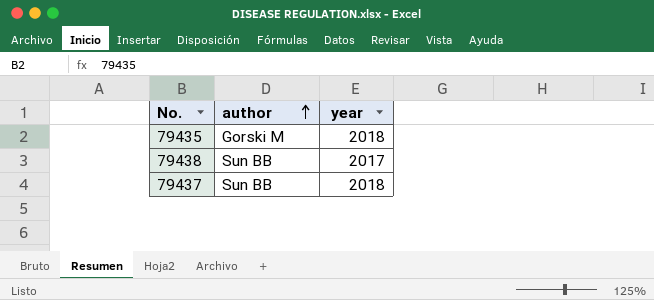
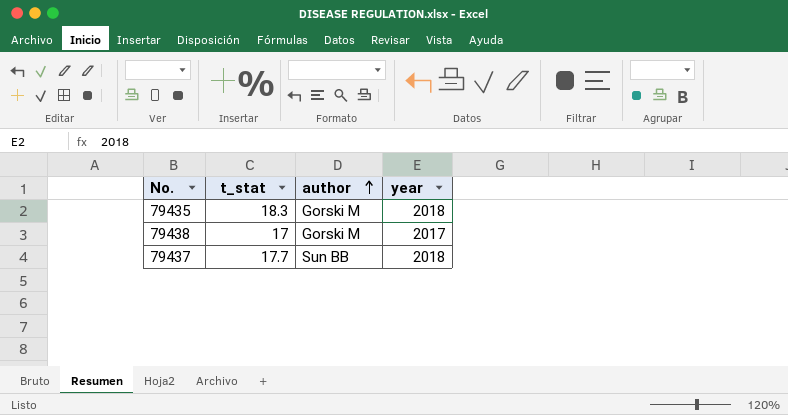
column t_stat | position: none -> 2
79438 | author: Sun BB -> Gorski M

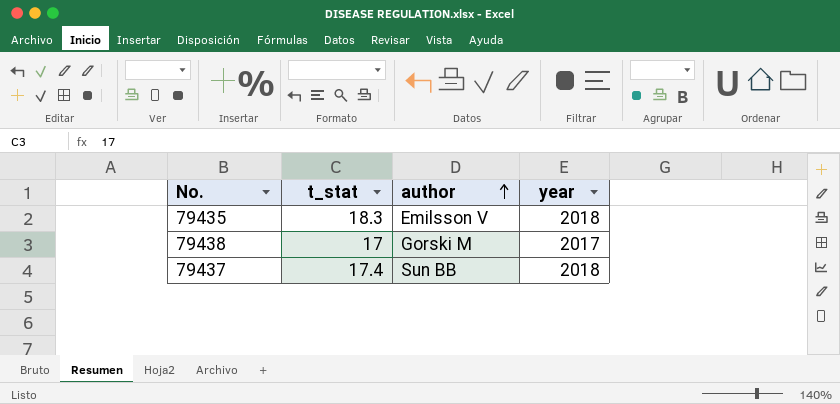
79435 | author: Gorski M -> Emilsson V
79437 | t_stat: 17.7 -> 17.4

